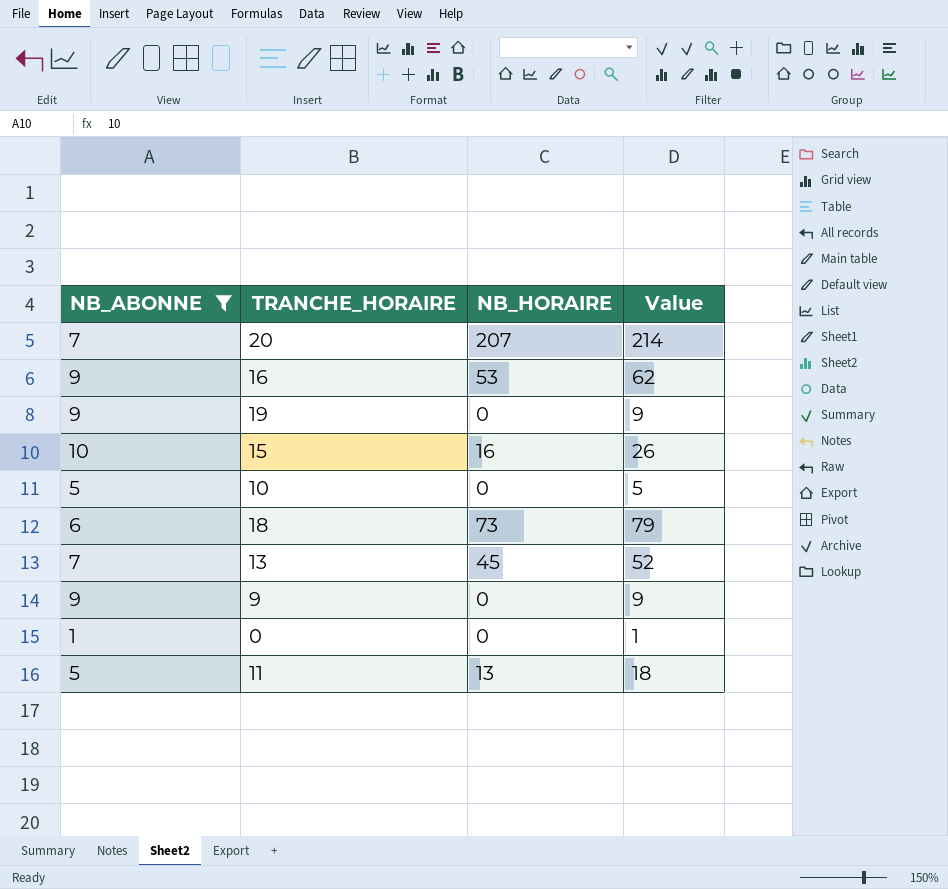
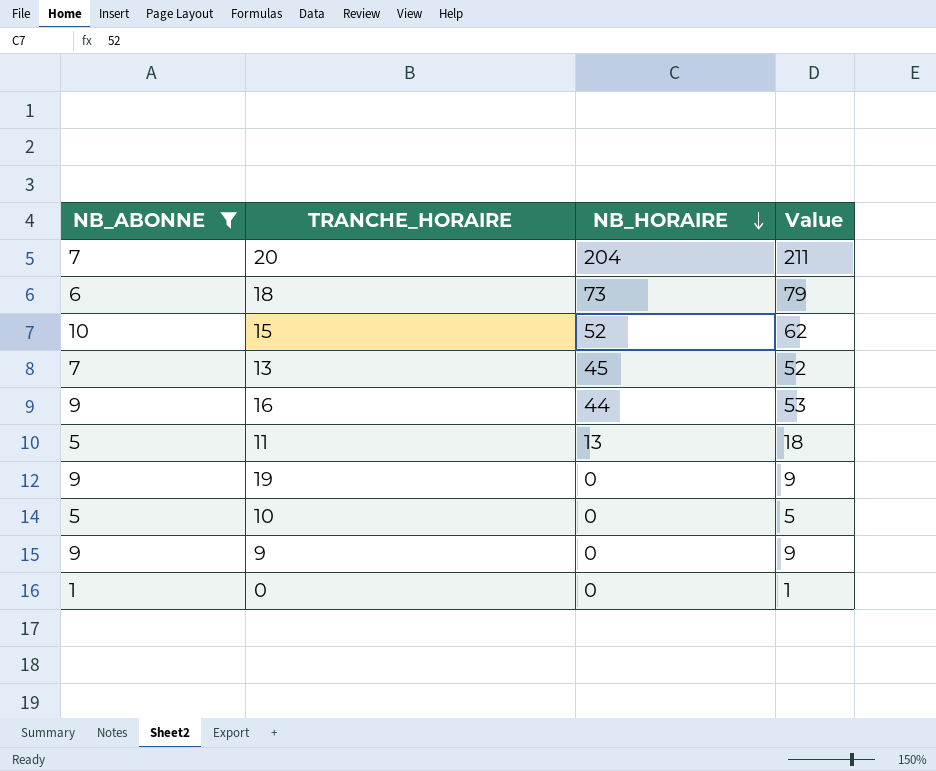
row order: none -> NB_HORAIRE descending
20 | NB_HORAIRE: 207 -> 204
20 | Value: 214 -> 211
15 | NB_HORAIRE: 16 -> 52
15 | Value: 26 -> 62
16 | NB_HORAIRE: 53 -> 44
16 | Value: 62 -> 53

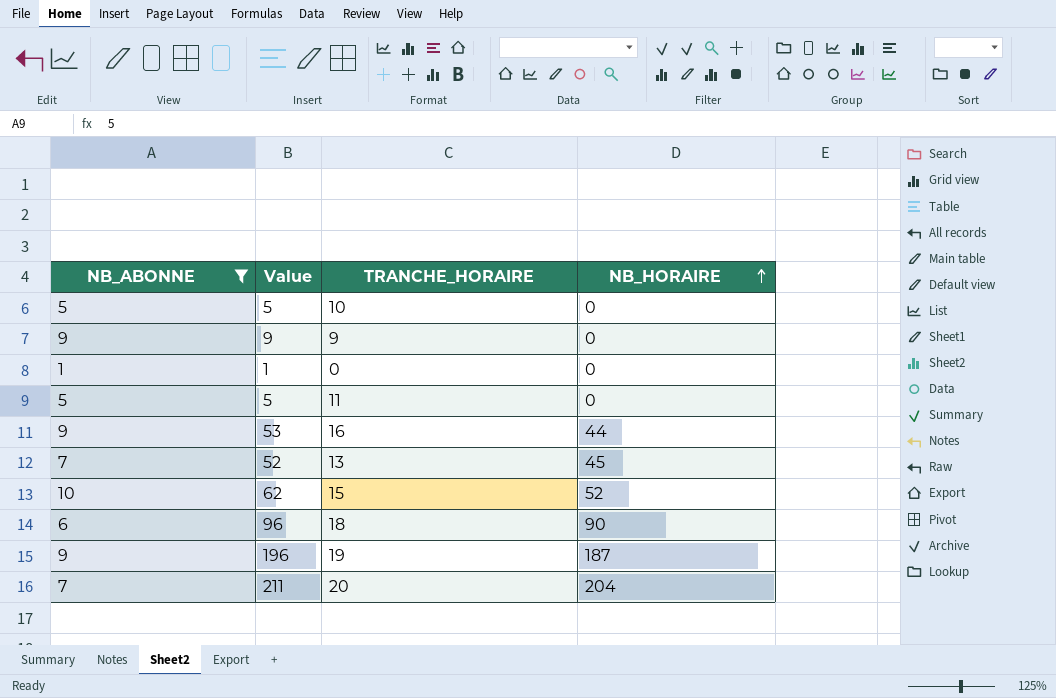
row order: NB_HORAIRE descending -> NB_HORAIRE ascending
column Value | position: 4 -> 2
11 | Value: 18 -> 5
11 | NB_HORAIRE: 13 -> 0
18 | Value: 79 -> 96
18 | NB_HORAIRE: 73 -> 90
19 | Value: 9 -> 196
19 | NB_HORAIRE: 0 -> 187

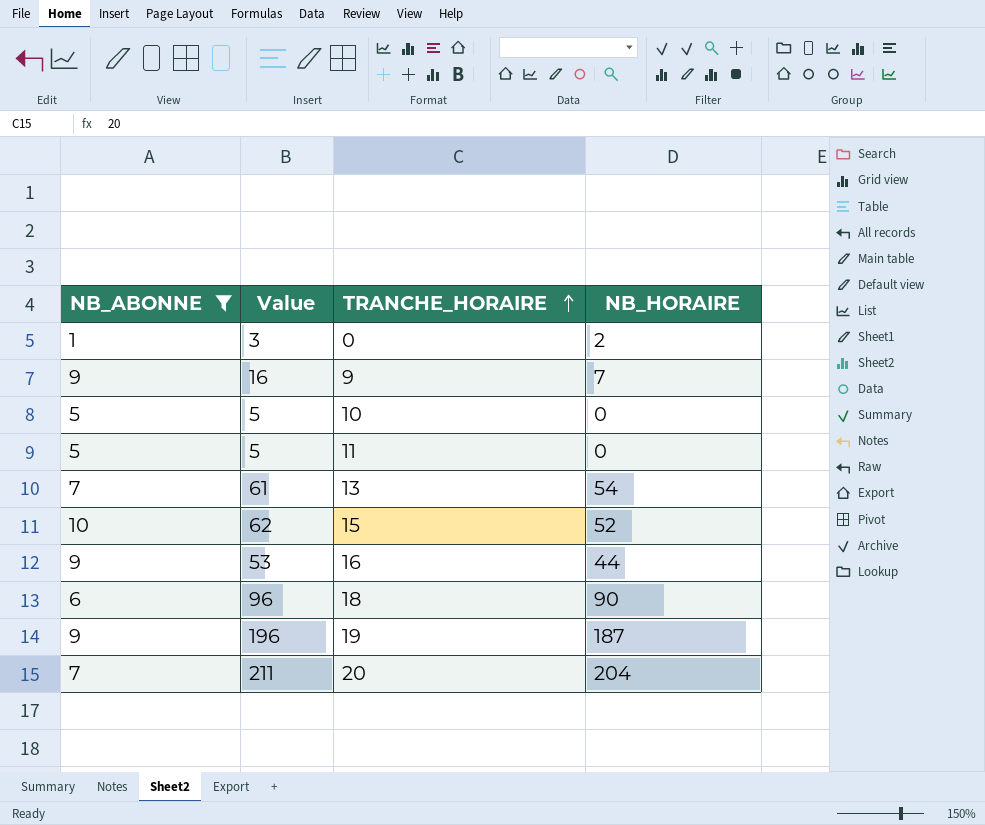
row order: NB_HORAIRE ascending -> TRANCHE_HORAIRE ascending
0 | Value: 1 -> 3
0 | NB_HORAIRE: 0 -> 2
9 | Value: 9 -> 16
9 | NB_HORAIRE: 0 -> 7
13 | Value: 52 -> 61
13 | NB_HORAIRE: 45 -> 54

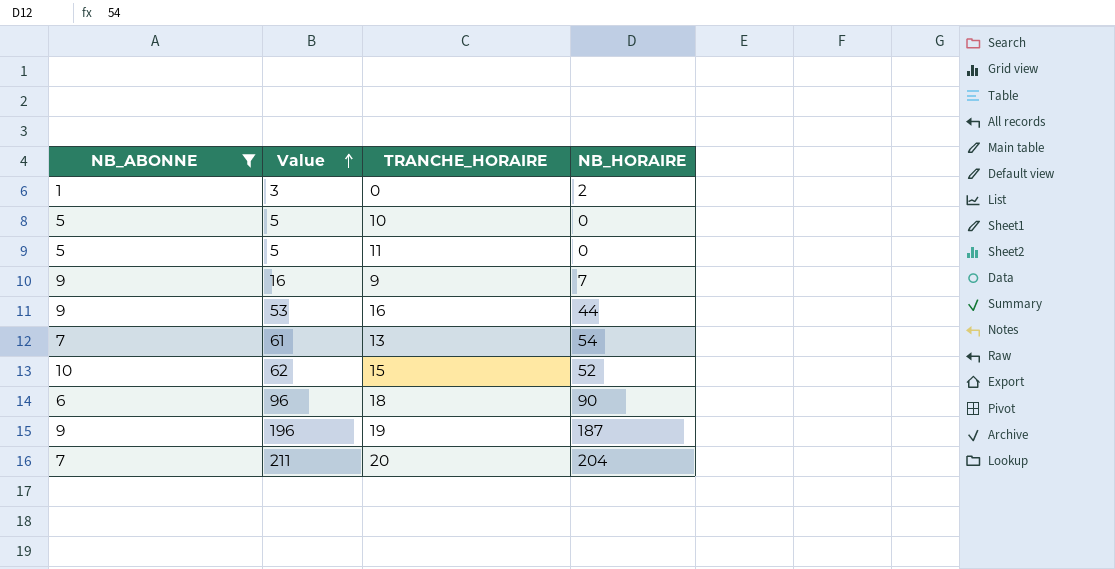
row order: TRANCHE_HORAIRE ascending -> Value ascending

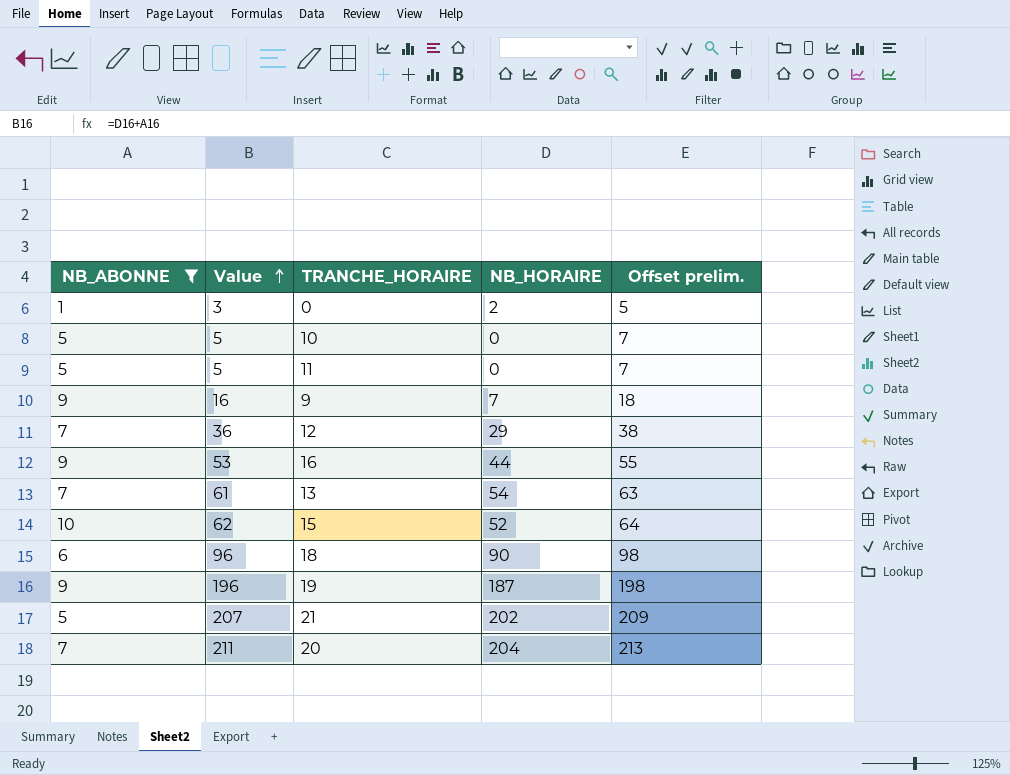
column Offset prelim. | formula: none -> [Value] + 2
row 12: none -> 7 | 36 | 29 | 38
row 21: none -> 5 | 207 | 202 | 209

